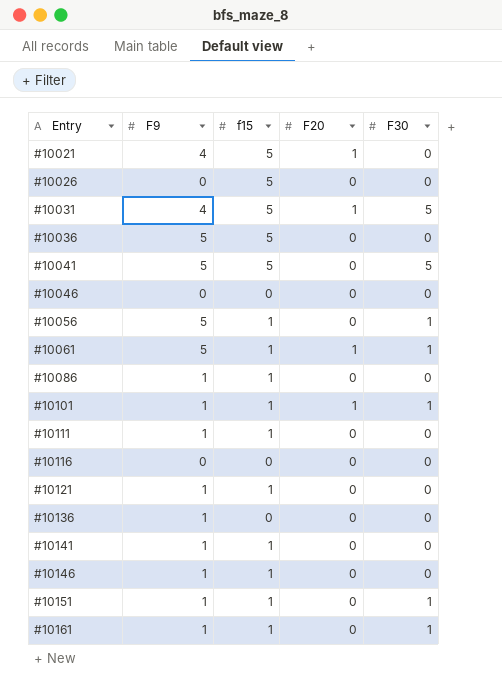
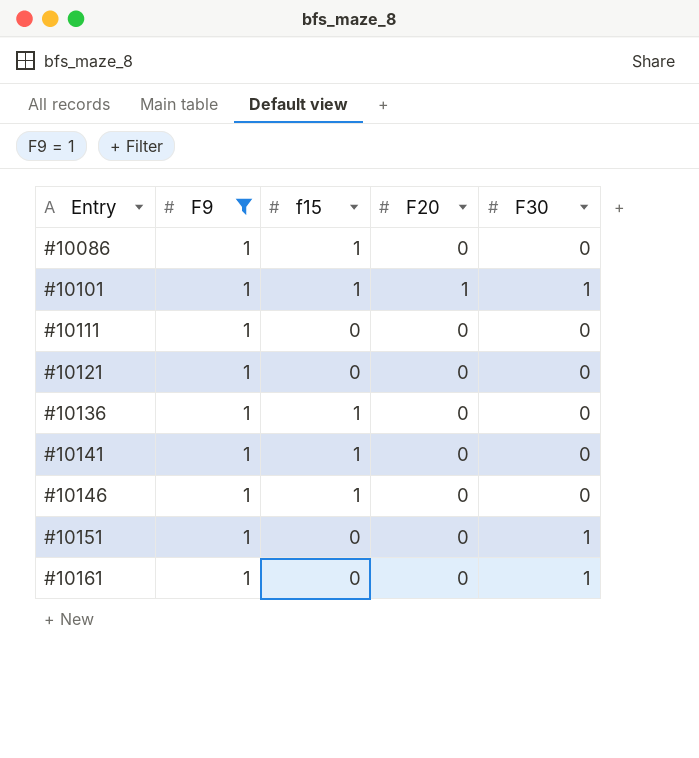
filter: none -> F9 = 1
#10111 | f15: 1 -> 0
#10121 | f15: 1 -> 0
#10136 | f15: 0 -> 1
#10151 | f15: 1 -> 0
#10161 | f15: 1 -> 0

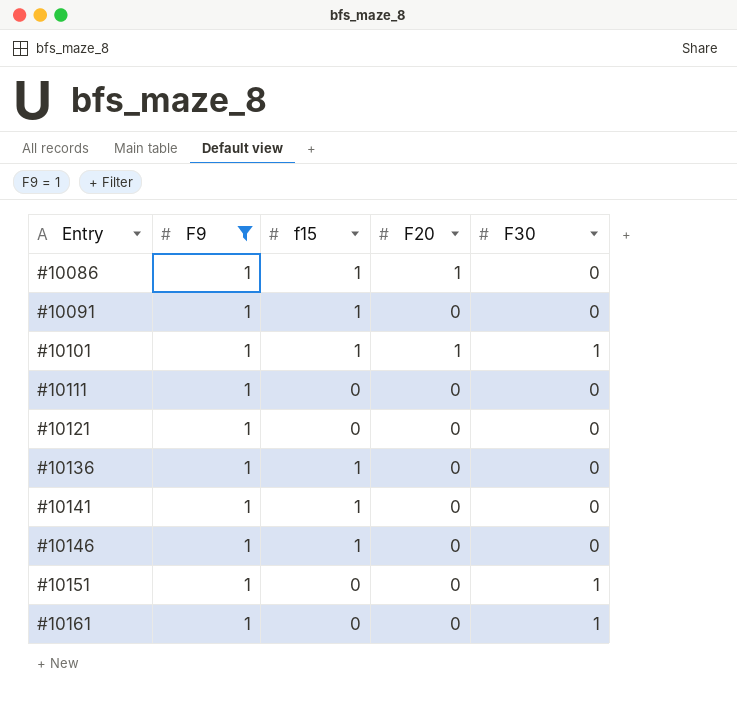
#10086 | F20: 0 -> 1
row #10091: none -> 1 | 1 | 0 | 0

